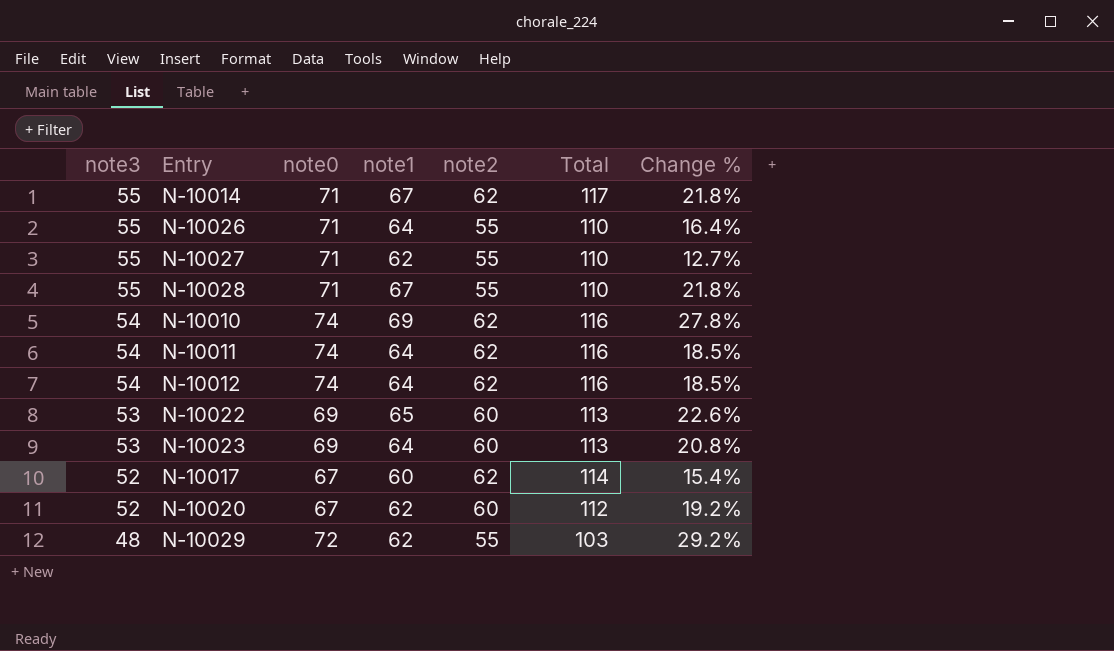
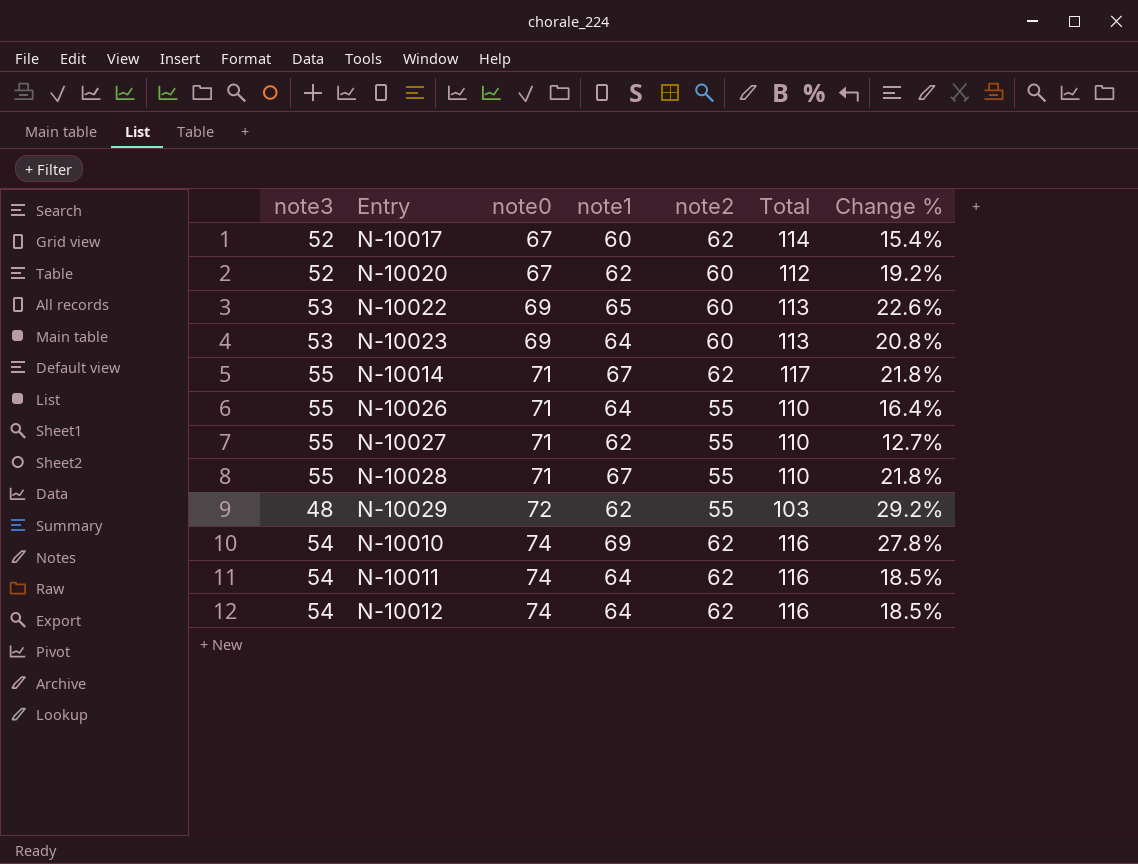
row order: note3 descending -> note0 ascending

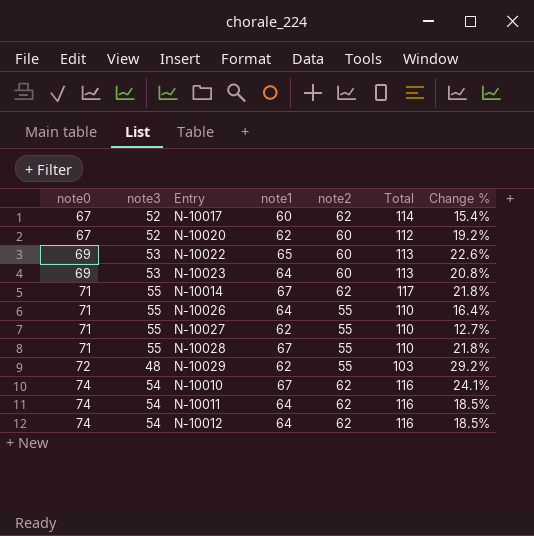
column note0 | position: 3 -> 1
N-10010 | note1: 69 -> 67
N-10010 | Change %: 27.8% -> 24.1%

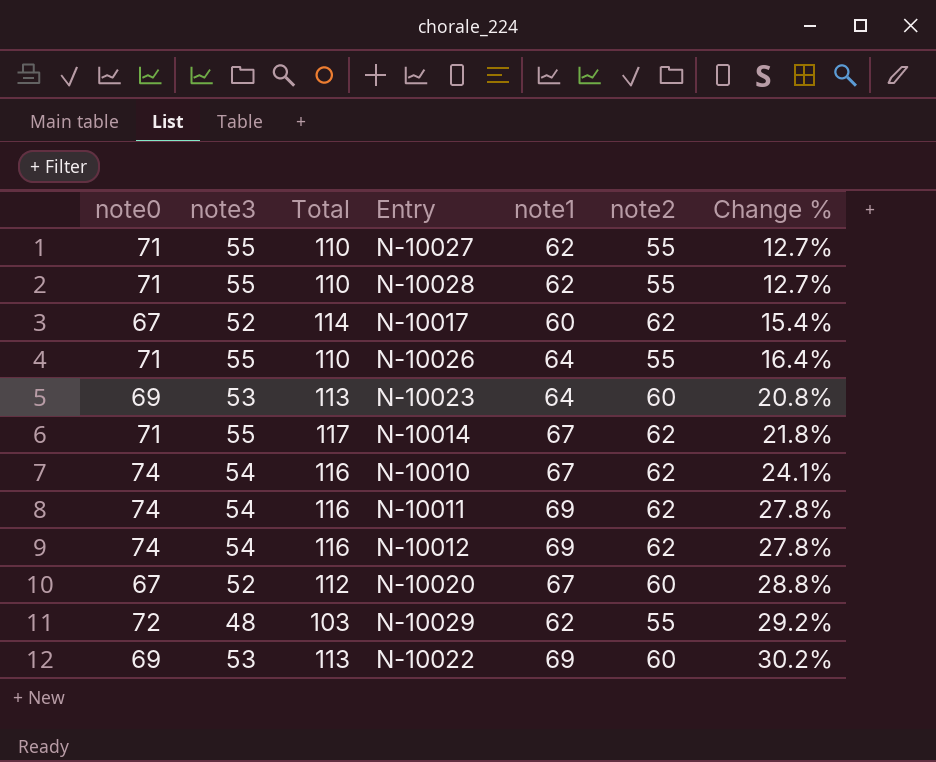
row order: note0 ascending -> Change % ascending
column Total | position: 6 -> 3
N-10028 | note1: 67 -> 62
N-10028 | Change %: 21.8% -> 12.7%
N-10011 | note1: 64 -> 69
N-10011 | Change %: 18.5% -> 27.8%
N-10012 | note1: 64 -> 69
N-10012 | Change %: 18.5% -> 27.8%
N-10020 | note1: 62 -> 67
N-10020 | Change %: 19.2% -> 28.8%
N-10022 | note1: 65 -> 69
N-10022 | Change %: 22.6% -> 30.2%

